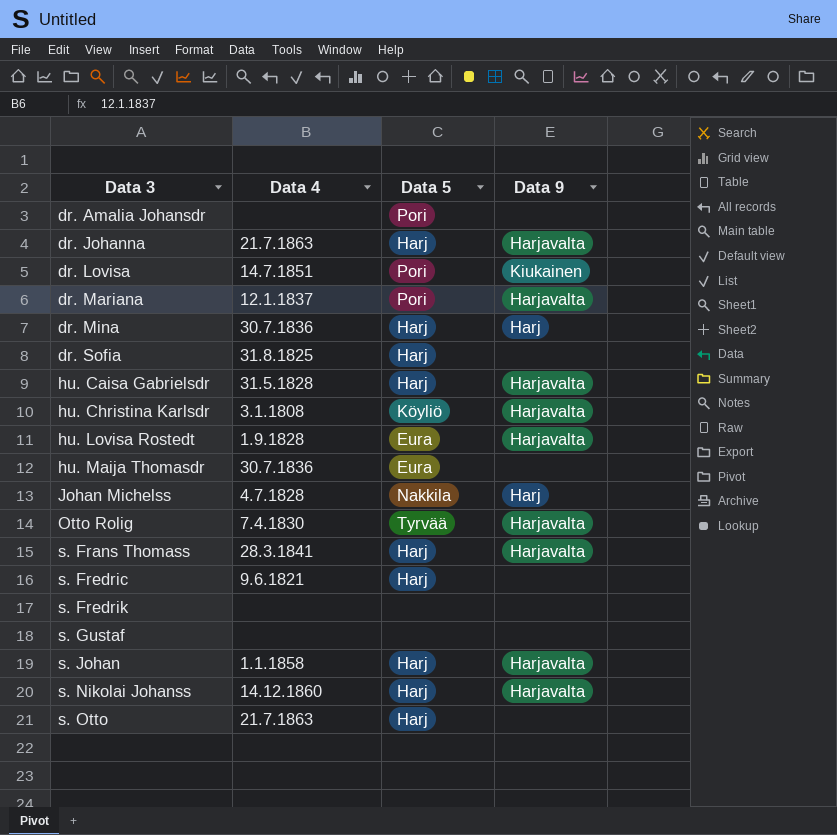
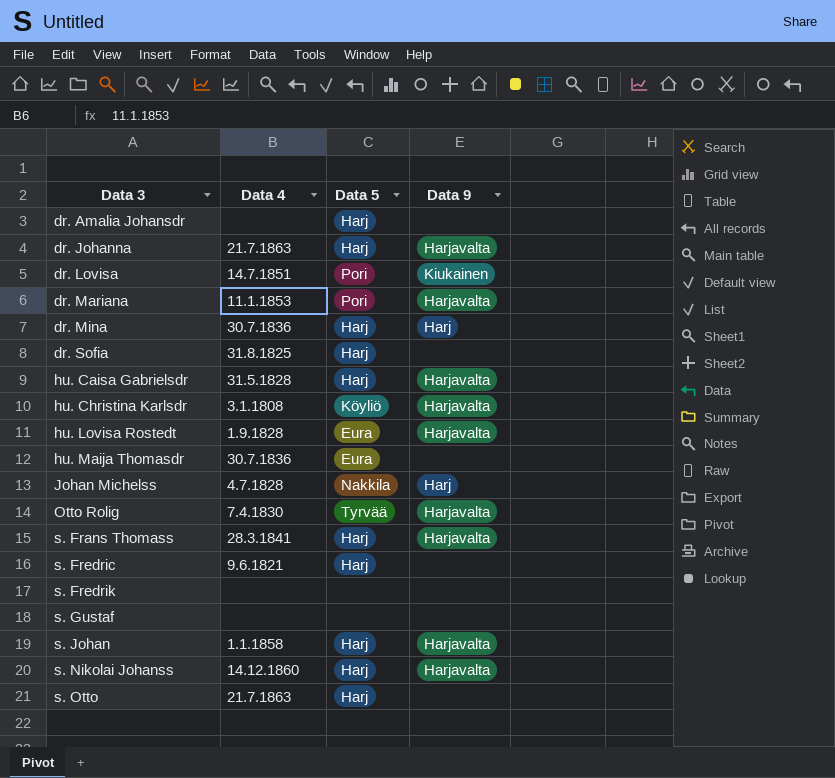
dr. Amalia Johansdr | Data 5: Pori -> Harj
dr. Mariana | Data 4: 12.1.1837 -> 11.1.1853

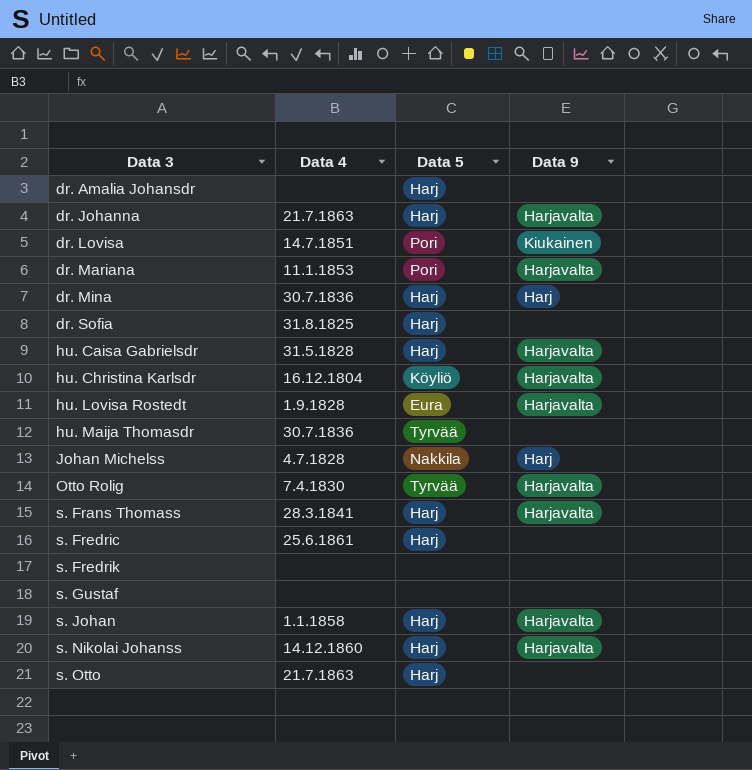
hu. Christina Karlsdr | Data 4: 3.1.1808 -> 16.12.1804
hu. Maija Thomasdr | Data 5: Eura -> Tyrvää
s. Fredric | Data 4: 9.6.1821 -> 25.6.1861

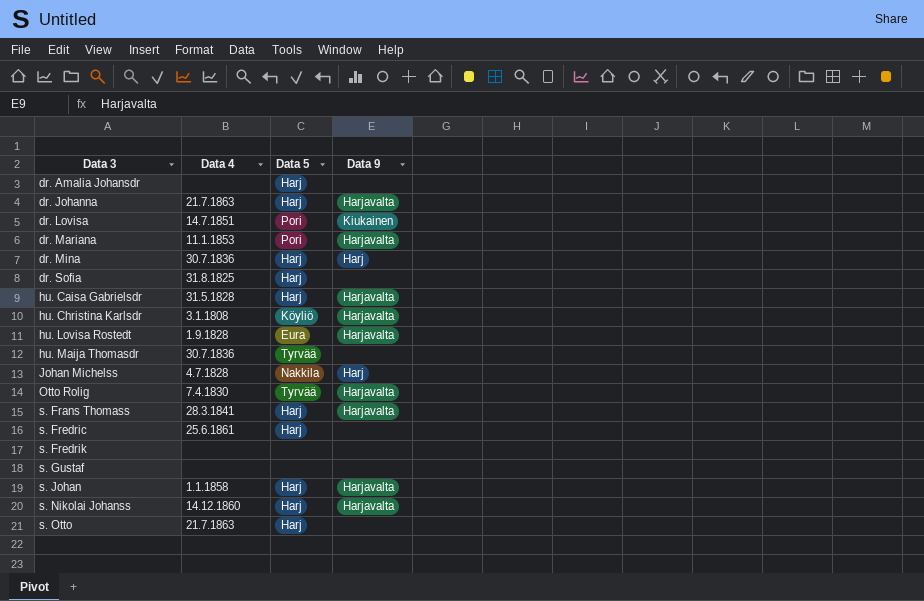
hu. Christina Karlsdr | Data 4: 16.12.1804 -> 3.1.1808

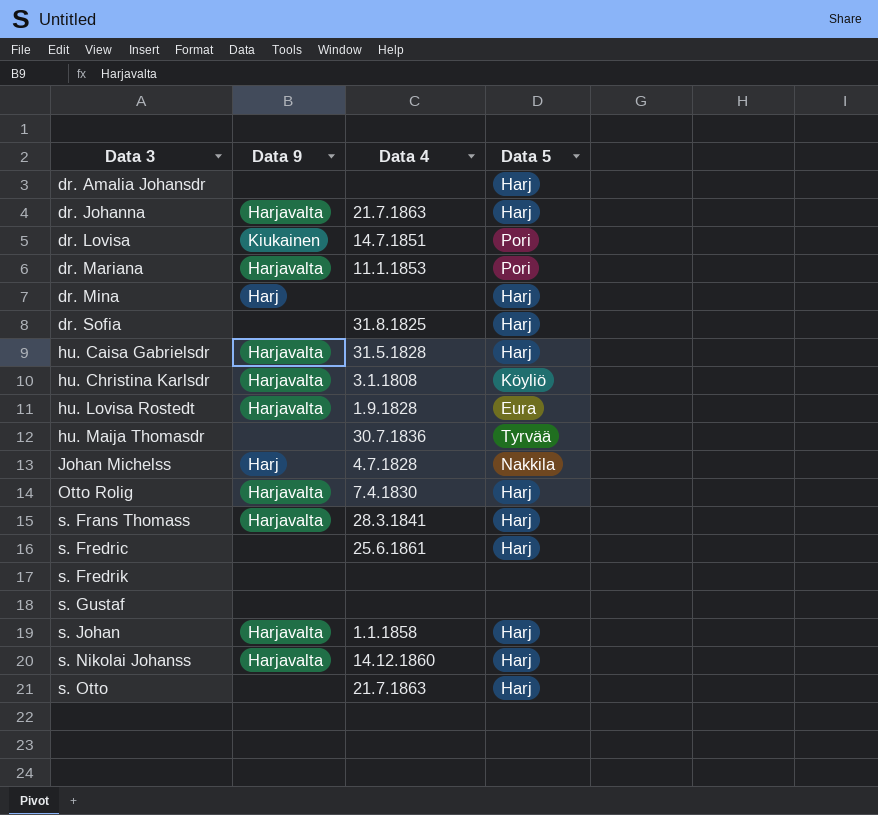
column Data 9 | position: 4 -> 2
dr. Mina | Data 4: 30.7.1836 -> none
Otto Rolig | Data 5: Tyrvää -> Harj

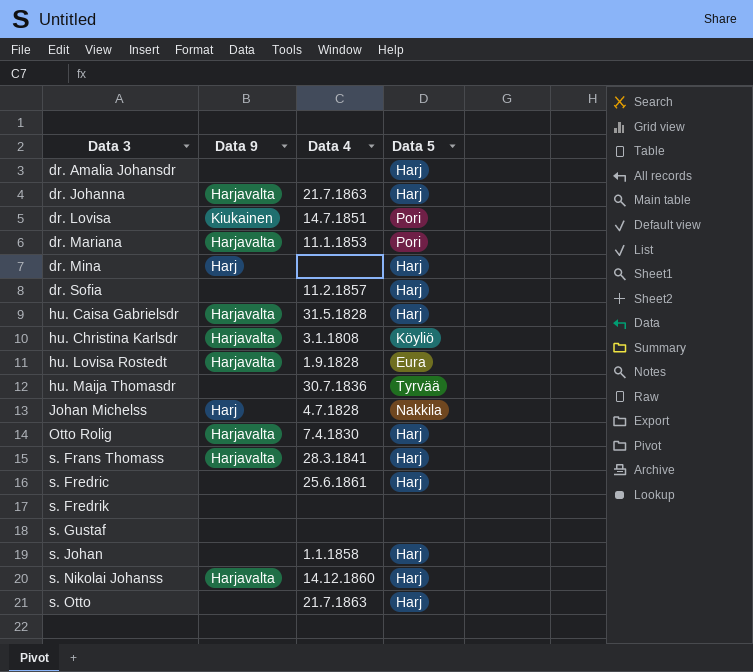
dr. Sofia | Data 4: 31.8.1825 -> 11.2.1857
s. Johan | Data 9: Harjavalta -> none

